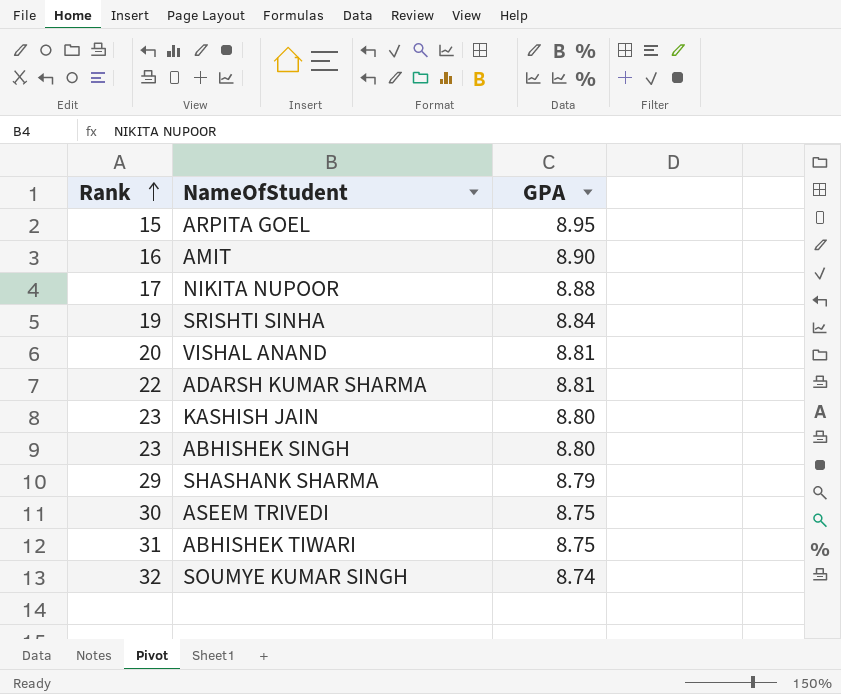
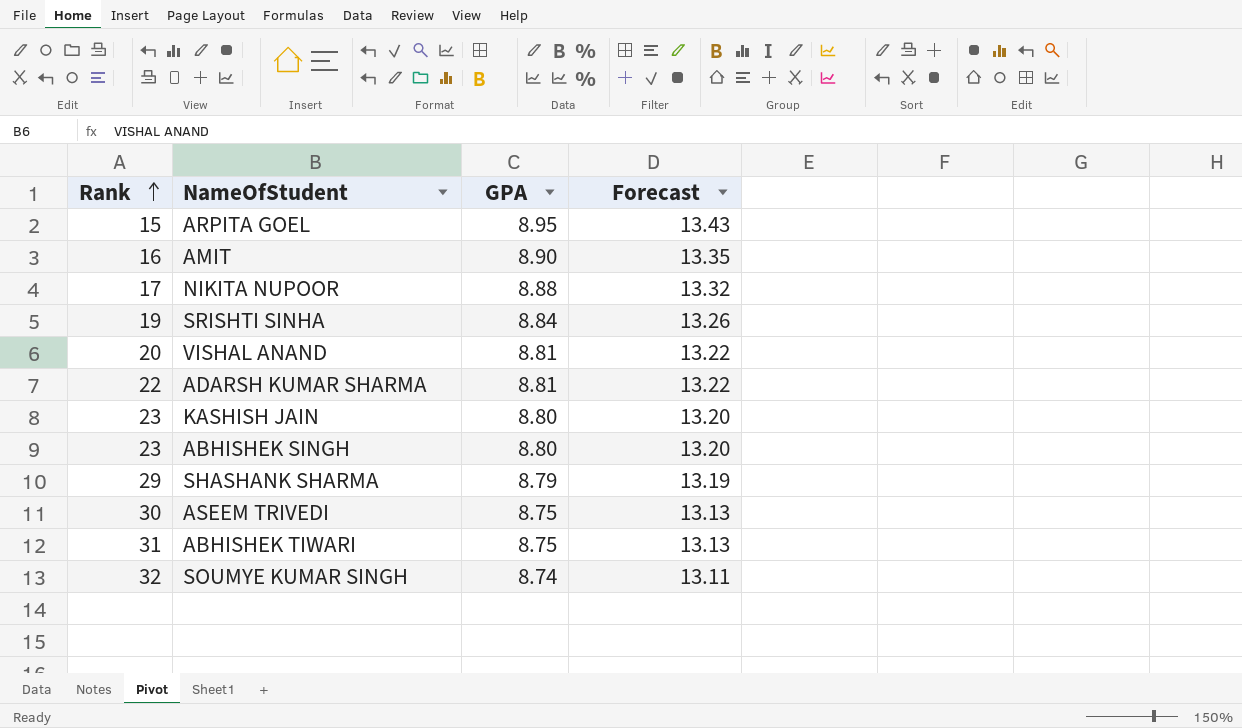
column Forecast | formula: none -> [GPA] * 1.5

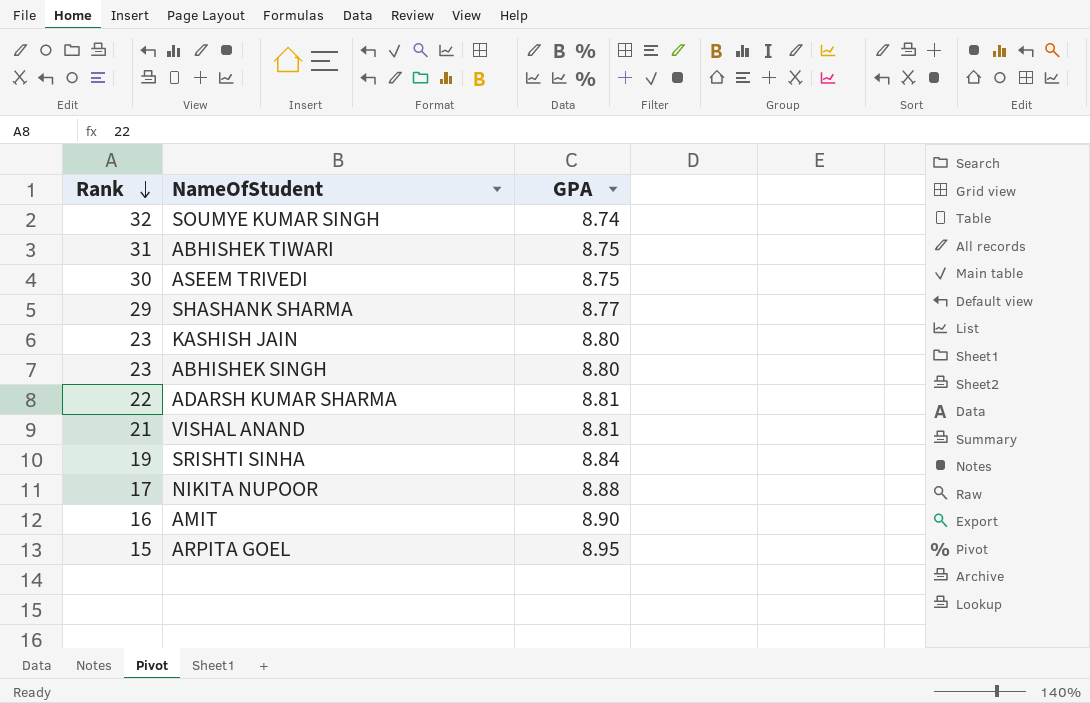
row order: Rank ascending -> Rank descending
column Forecast | formula: [GPA] * 1.5 -> none
SHASHANK SHARMA | GPA: 8.79 -> 8.77
VISHAL ANAND | Rank: 20 -> 21

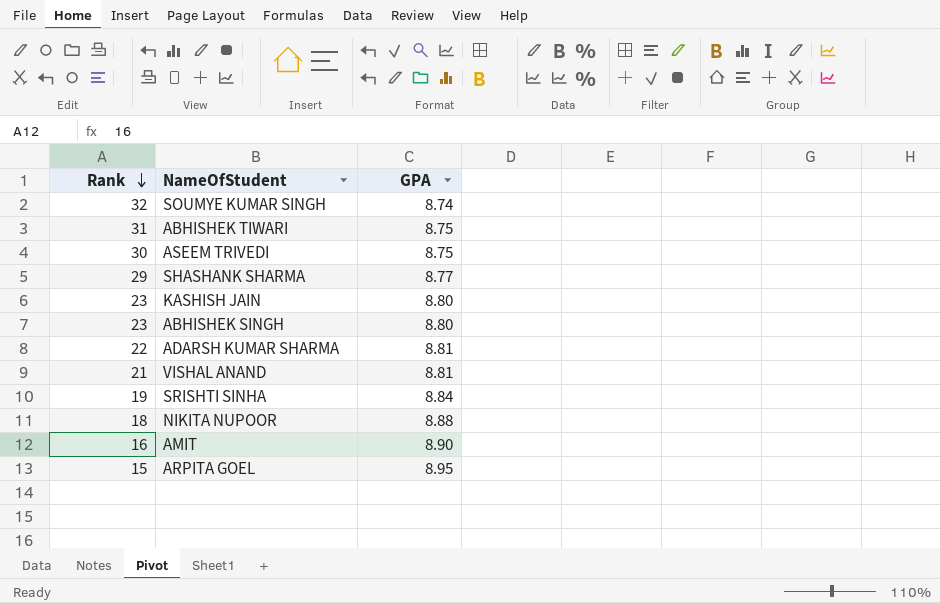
NIKITA NUPOOR | Rank: 17 -> 18

